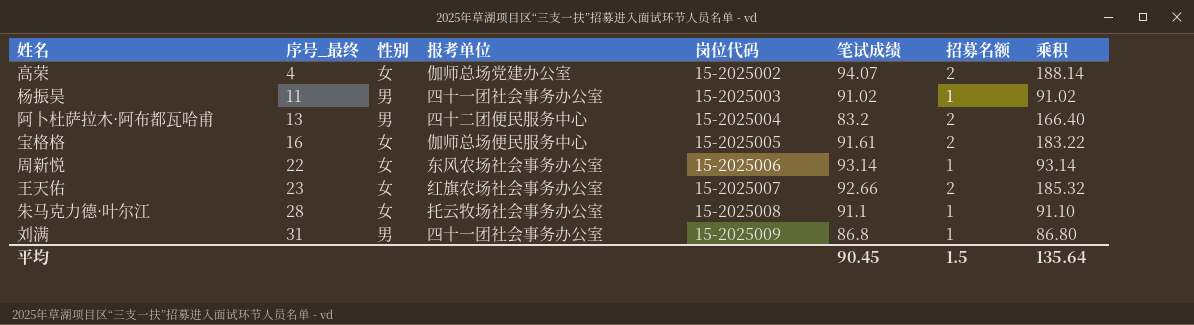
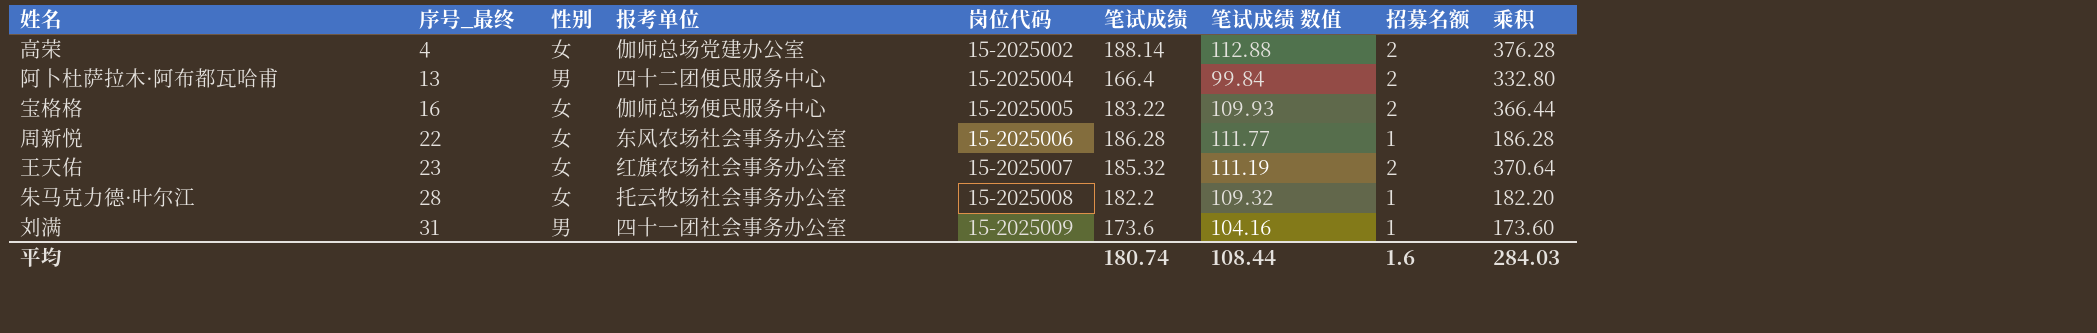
column 笔试成绩 数值 | formula: none -> [笔试成绩] * 0.6
row 杨振昊: 11 | 男 | 四十一团社会事务办公室 | 15-2025003 | 91.02 | 1 | 91.02 -> none
高荣 | 笔试成绩: 94.07 -> 188.14
高荣 | 乘积: 188.14 -> 376.28
阿卜杜萨拉木·阿布都瓦哈甫 | 笔试成绩: 83.2 -> 166.4
阿卜杜萨拉木·阿布都瓦哈甫 | 乘积: 166.40 -> 332.80
宝格格 | 笔试成绩: 91.61 -> 183.22
宝格格 | 乘积: 183.22 -> 366.44
周新悦 | 笔试成绩: 93.14 -> 186.28
周新悦 | 乘积: 93.14 -> 186.28
王天佑 | 笔试成绩: 92.66 -> 185.32
王天佑 | 乘积: 185.32 -> 370.64
朱马克力德·叶尔江 | 笔试成绩: 91.1 -> 182.2
朱马克力德·叶尔江 | 乘积: 91.10 -> 182.20
刘满 | 笔试成绩: 86.8 -> 173.6
刘满 | 乘积: 86.80 -> 173.60
平均 | 笔试成绩: 90.45 -> 180.74
平均 | 招募名额: 1.5 -> 1.6
平均 | 乘积: 135.64 -> 284.03

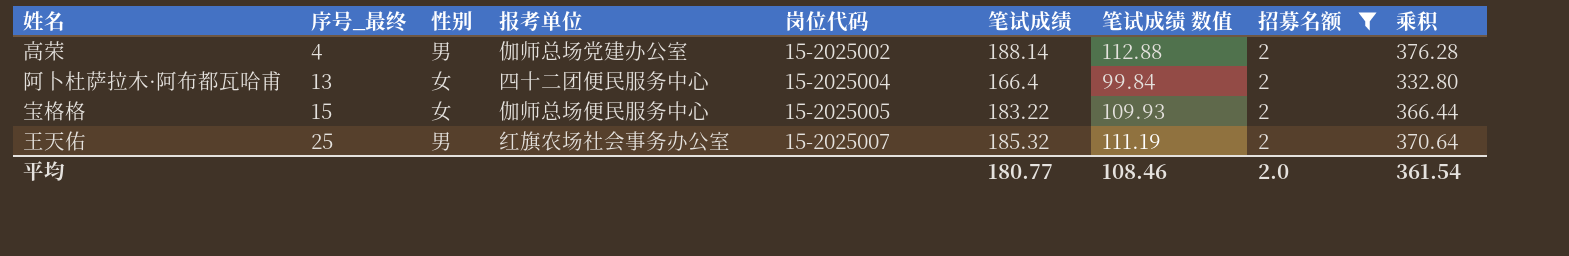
filter: none -> 招募名额 = 2
高荣 | 性别: 女 -> 男
阿卜杜萨拉木·阿布都瓦哈甫 | 性别: 男 -> 女
宝格格 | 序号_最终: 16 -> 15
王天佑 | 序号_最终: 23 -> 25
王天佑 | 性别: 女 -> 男
平均 | 笔试成绩: 180.74 -> 180.77
平均 | 笔试成绩 数值: 108.44 -> 108.46
平均 | 招募名额: 1.6 -> 2.0
平均 | 乘积: 284.03 -> 361.54

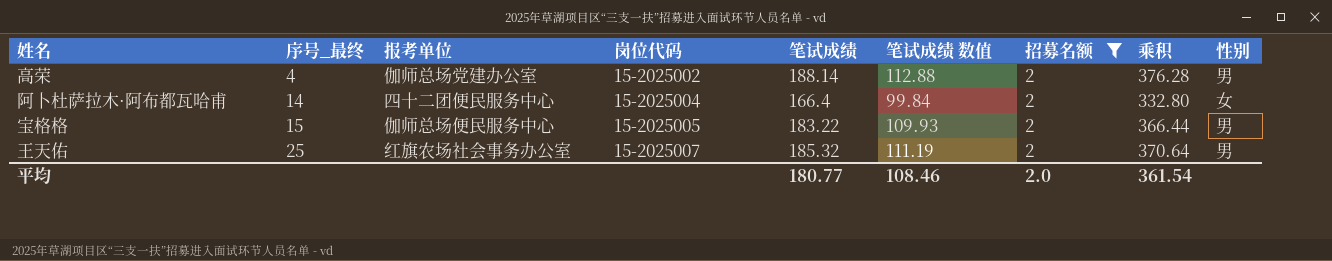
column 性别 | position: 3 -> 9
阿卜杜萨拉木·阿布都瓦哈甫 | 序号_最终: 13 -> 14
宝格格 | 性别: 女 -> 男

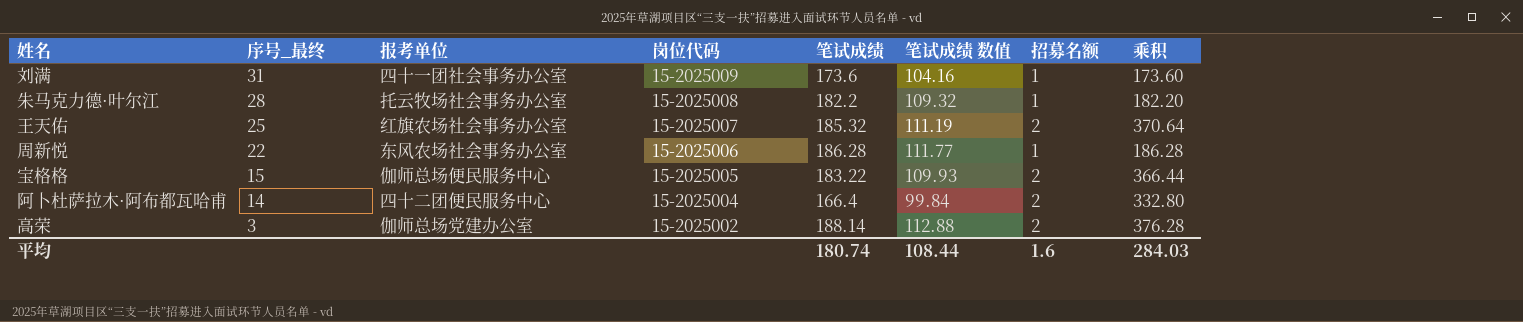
filter: 招募名额 = 2 -> none
row order: 序号_最终 ascending -> 序号_最终 descending
column 性别 | position: 9 -> none
高荣 | 序号_最终: 4 -> 3
平均 | 笔试成绩: 180.77 -> 180.74
平均 | 笔试成绩 数值: 108.46 -> 108.44
平均 | 招募名额: 2.0 -> 1.6
平均 | 乘积: 361.54 -> 284.03

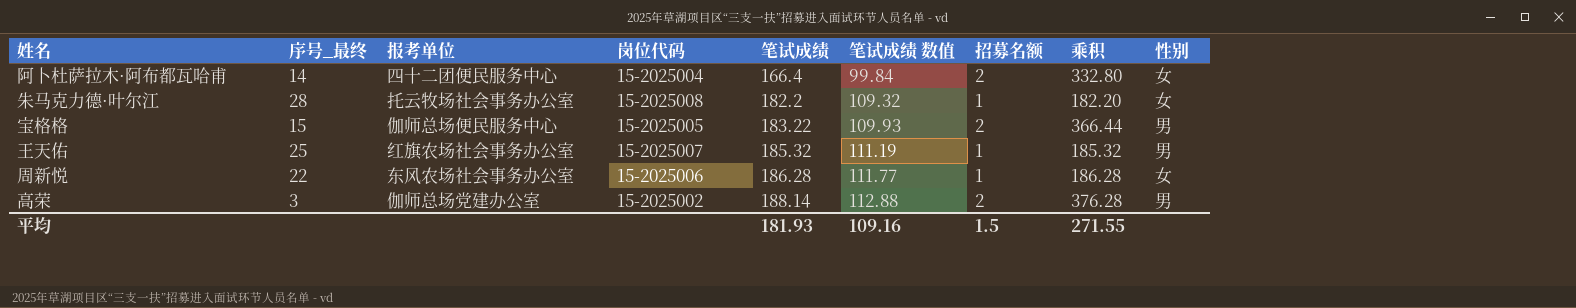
row order: 序号_最终 descending -> 笔试成绩 ascending
column 性别 | position: none -> 9
row 刘满: 31 | 四十一团社会事务办公室 | 15-2025009 | 173.6 | 104.16 | 1 | 173.60 -> none
王天佑 | 招募名额: 2 -> 1
王天佑 | 乘积: 370.64 -> 185.32
平均 | 笔试成绩: 180.74 -> 181.93
平均 | 笔试成绩 数值: 108.44 -> 109.16
平均 | 招募名额: 1.6 -> 1.5
平均 | 乘积: 284.03 -> 271.55

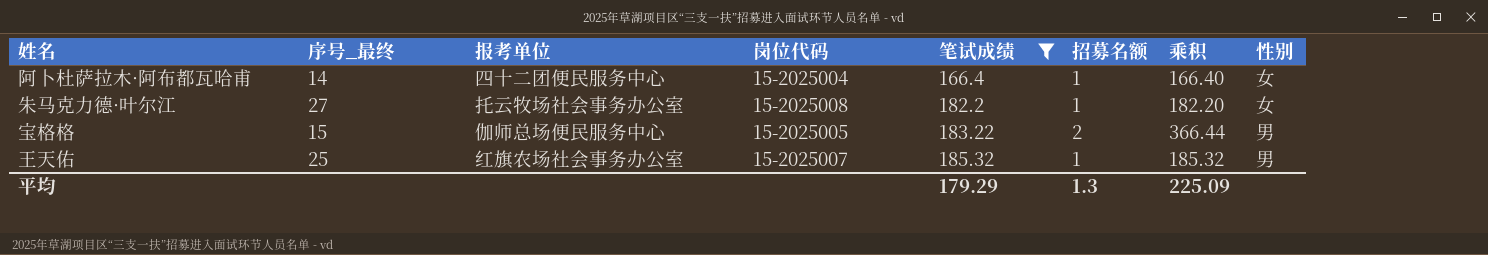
filter: none -> 笔试成绩 <= 185.32
column 笔试成绩 数值 | formula: [笔试成绩] * 0.6 -> none
阿卜杜萨拉木·阿布都瓦哈甫 | 招募名额: 2 -> 1
阿卜杜萨拉木·阿布都瓦哈甫 | 乘积: 332.80 -> 166.40
朱马克力德·叶尔江 | 序号_最终: 28 -> 27
平均 | 笔试成绩: 181.93 -> 179.29
平均 | 招募名额: 1.5 -> 1.3
平均 | 乘积: 271.55 -> 225.09

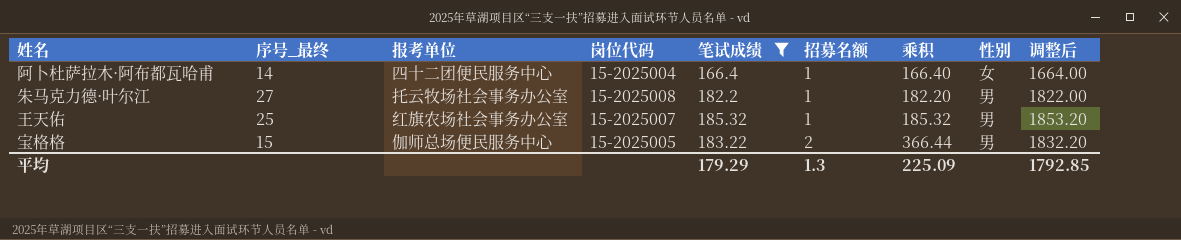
row order: 笔试成绩 ascending -> 招募名额 ascending
column 调整后 | formula: none -> [笔试成绩] * 10
朱马克力德·叶尔江 | 性别: 女 -> 男

